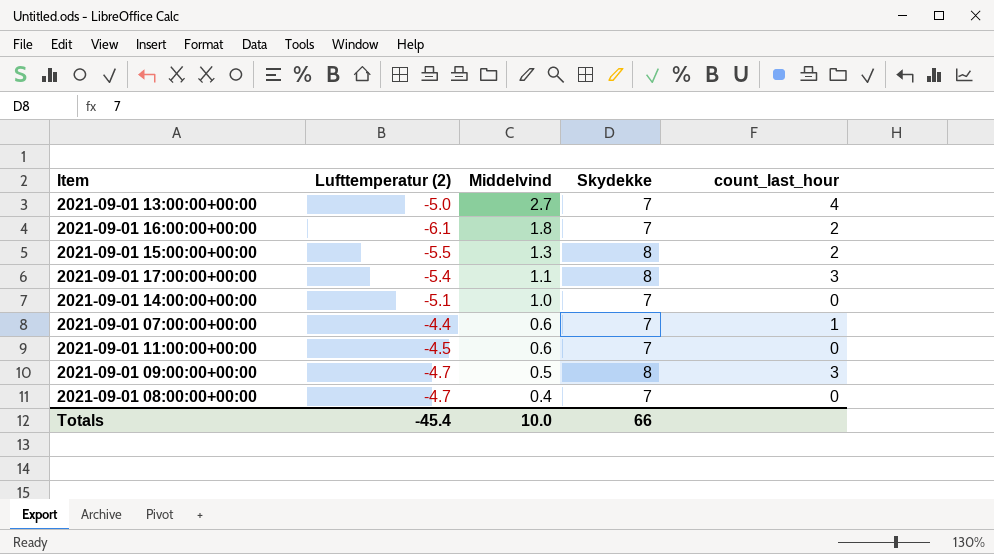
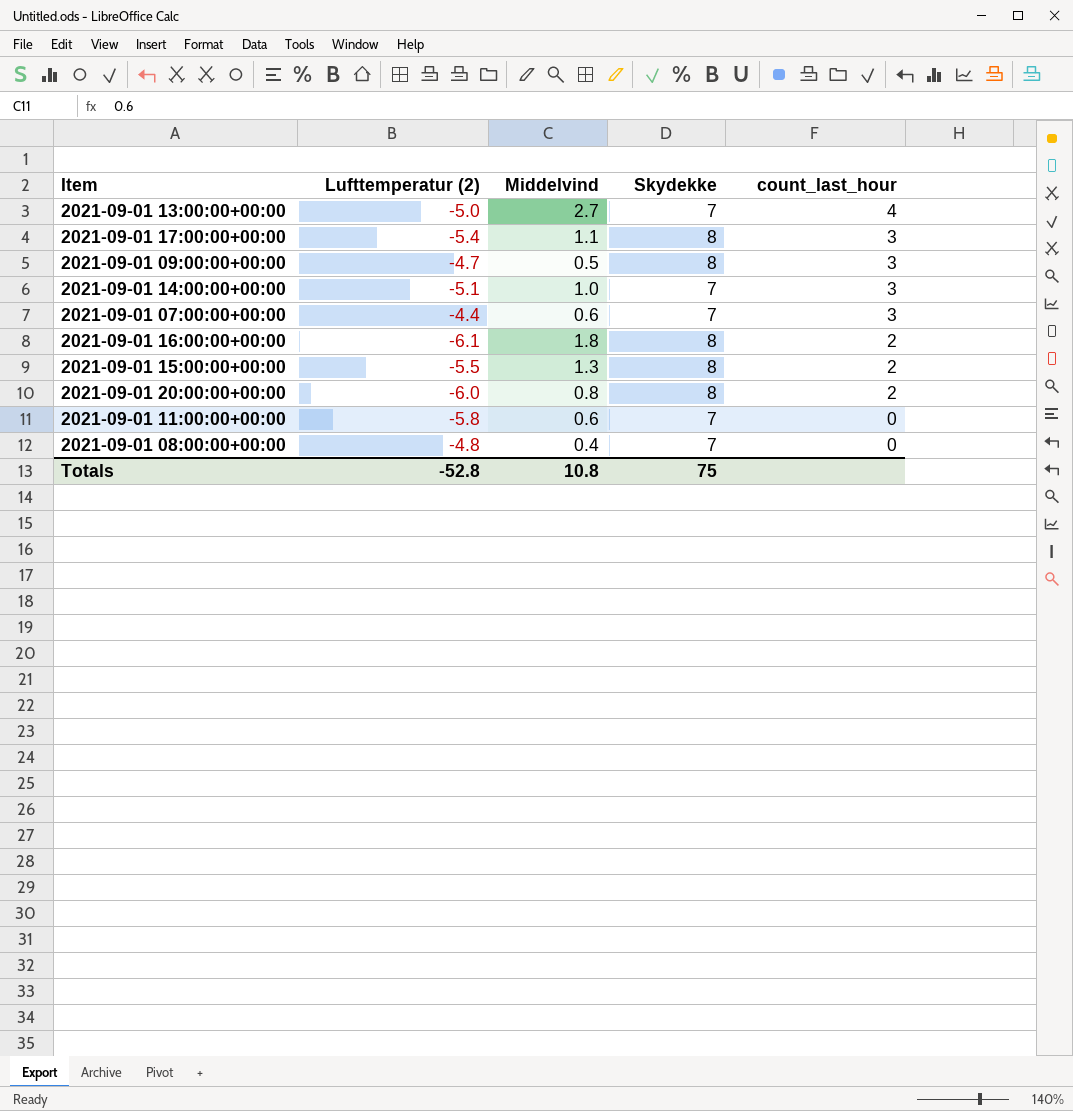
row order: Middelvind descending -> count_last_hour descending
2021-09-01 14:00:00+00:00 | count_last_hour: 0 -> 3
2021-09-01 07:00:00+00:00 | count_last_hour: 1 -> 3
2021-09-01 16:00:00+00:00 | Skydekke: 7 -> 8
row 2021-09-01 20:00:00+00:00: none -> -6.0 | 0.8 | 8 | 2
2021-09-01 11:00:00+00:00 | Lufttemperatur (2): -4.5 -> -5.8
2021-09-01 08:00:00+00:00 | Lufttemperatur (2): -4.7 -> -4.8
Totals | Lufttemperatur (2): -45.4 -> -52.8
Totals | Middelvind: 10.0 -> 10.8
Totals | Skydekke: 66 -> 75

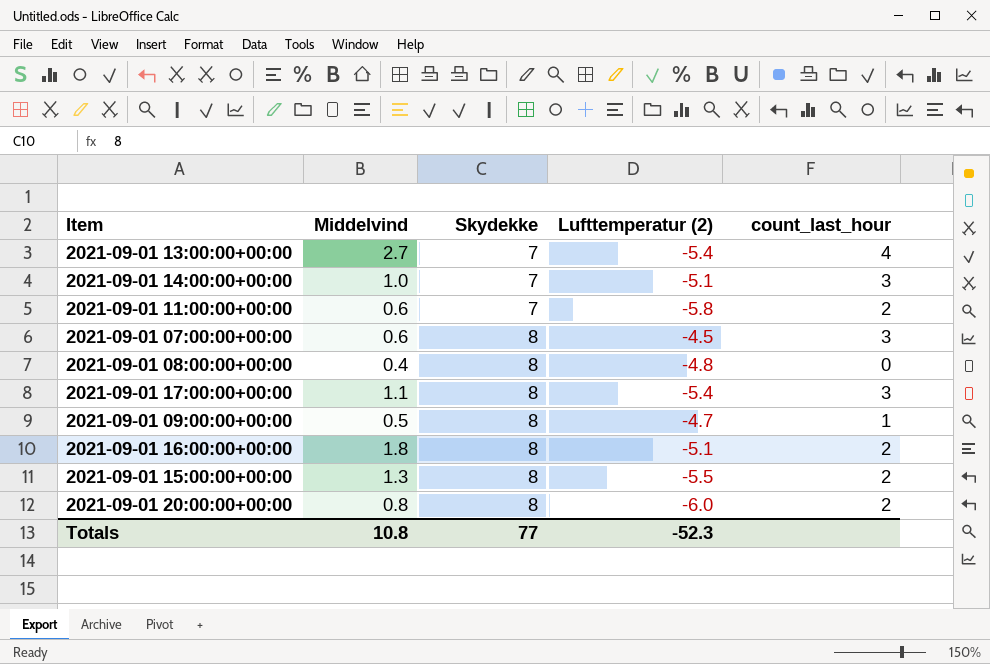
row order: count_last_hour descending -> Skydekke ascending
column Lufttemperatur (2) | position: 2 -> 4
2021-09-01 13:00:00+00:00 | Lufttemperatur (2): -5.0 -> -5.4
2021-09-01 11:00:00+00:00 | count_last_hour: 0 -> 2
2021-09-01 07:00:00+00:00 | Skydekke: 7 -> 8
2021-09-01 07:00:00+00:00 | Lufttemperatur (2): -4.4 -> -4.5
2021-09-01 08:00:00+00:00 | Skydekke: 7 -> 8
2021-09-01 09:00:00+00:00 | count_last_hour: 3 -> 1
2021-09-01 16:00:00+00:00 | Lufttemperatur (2): -6.1 -> -5.1
Totals | Skydekke: 75 -> 77
Totals | Lufttemperatur (2): -52.8 -> -52.3

